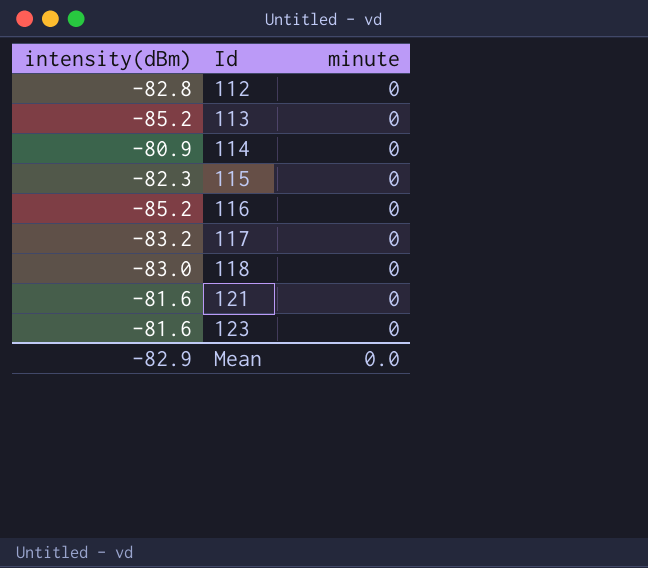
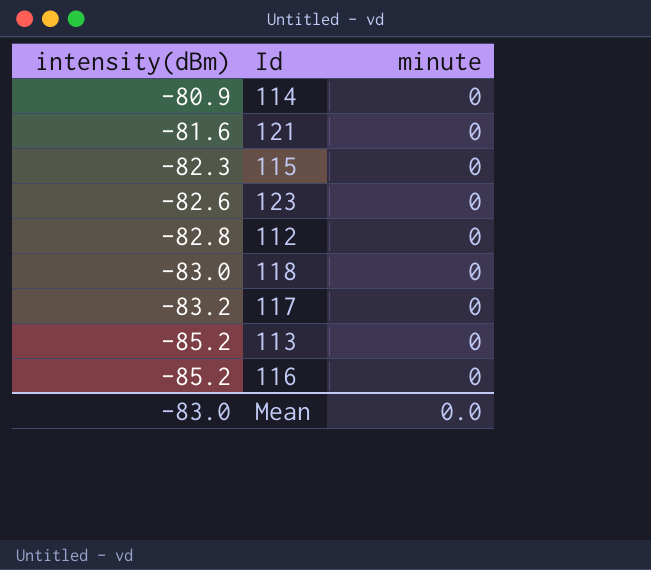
row order: Id ascending -> intensity(dBm) descending
123 | intensity(dBm): -81.6 -> -82.6
Mean | intensity(dBm): -82.9 -> -83.0

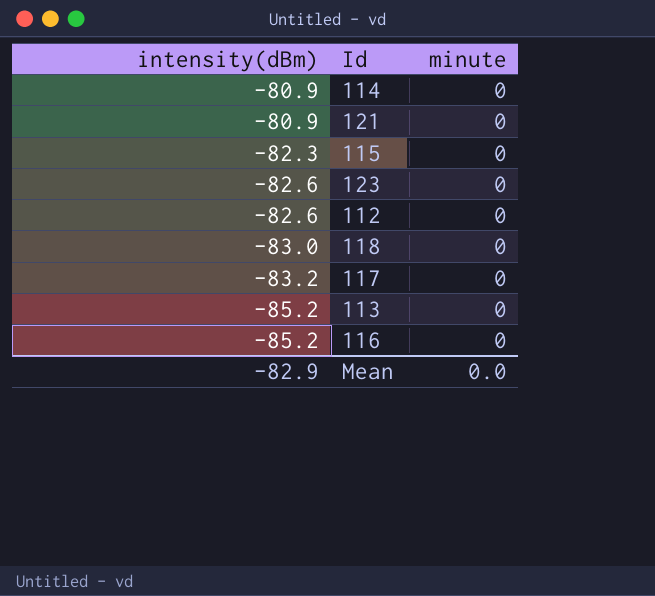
121 | intensity(dBm): -81.6 -> -80.9
112 | intensity(dBm): -82.8 -> -82.6
Mean | intensity(dBm): -83.0 -> -82.9

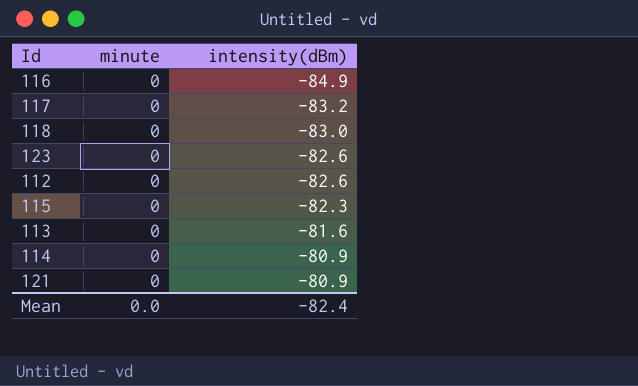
row order: intensity(dBm) descending -> intensity(dBm) ascending
column intensity(dBm) | position: 1 -> 3
116 | intensity(dBm): -85.2 -> -84.9
113 | intensity(dBm): -85.2 -> -81.6
Mean | intensity(dBm): -82.9 -> -82.4

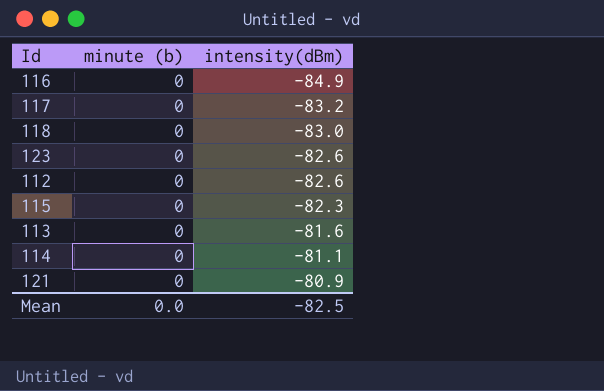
column name: minute -> minute (b)
114 | intensity(dBm): -80.9 -> -81.1
Mean | intensity(dBm): -82.4 -> -82.5

